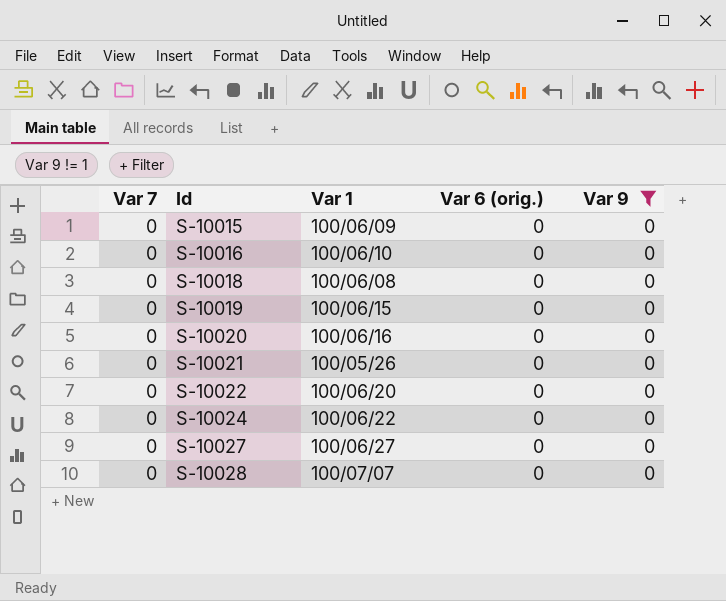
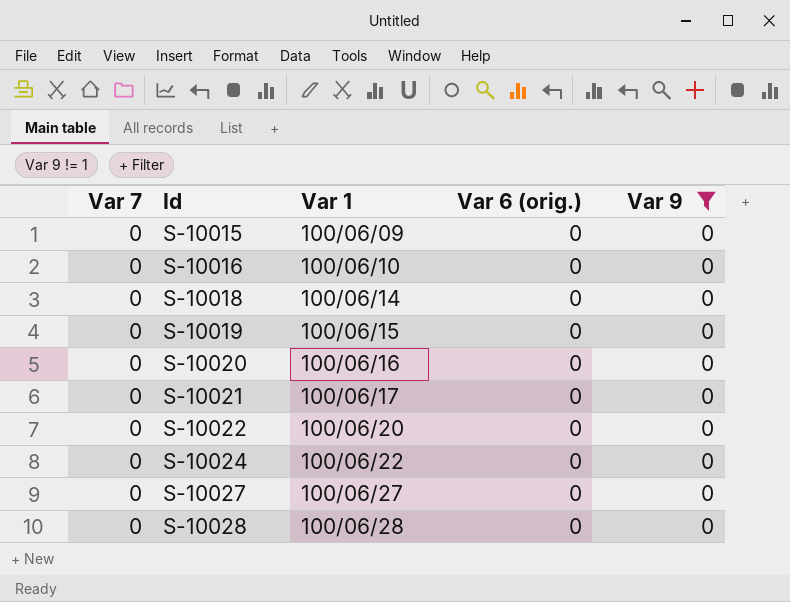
S-10018 | Var 1: 100/06/08 -> 100/06/14
S-10021 | Var 1: 100/05/26 -> 100/06/17
S-10028 | Var 1: 100/07/07 -> 100/06/28

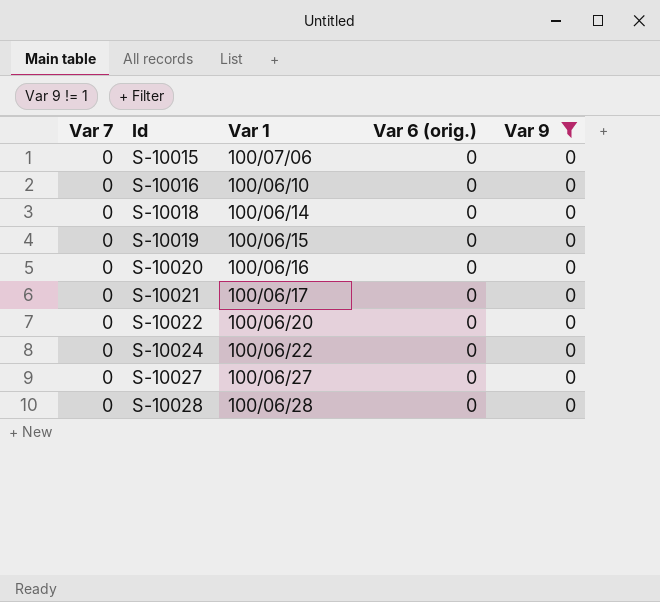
S-10015 | Var 1: 100/06/09 -> 100/07/06

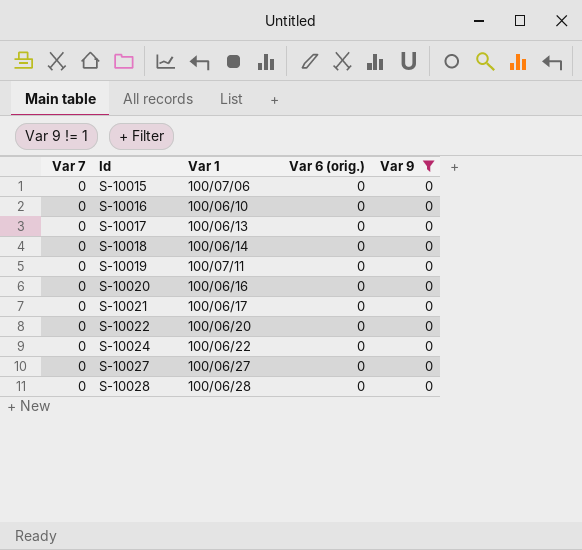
row S-10017: none -> 0 | 100/06/13 | 0 | 0
S-10019 | Var 1: 100/06/15 -> 100/07/11

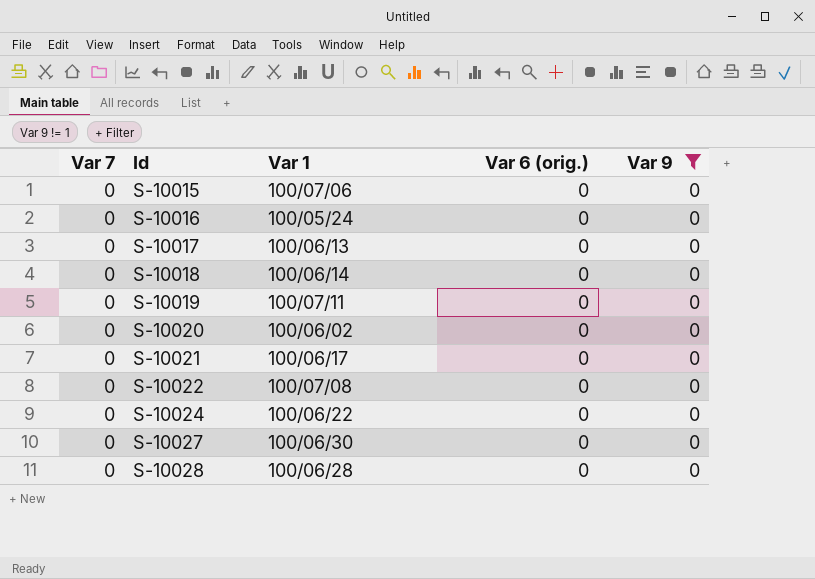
S-10016 | Var 1: 100/06/10 -> 100/05/24
S-10020 | Var 1: 100/06/16 -> 100/06/02
S-10022 | Var 1: 100/06/20 -> 100/07/08
S-10027 | Var 1: 100/06/27 -> 100/06/30

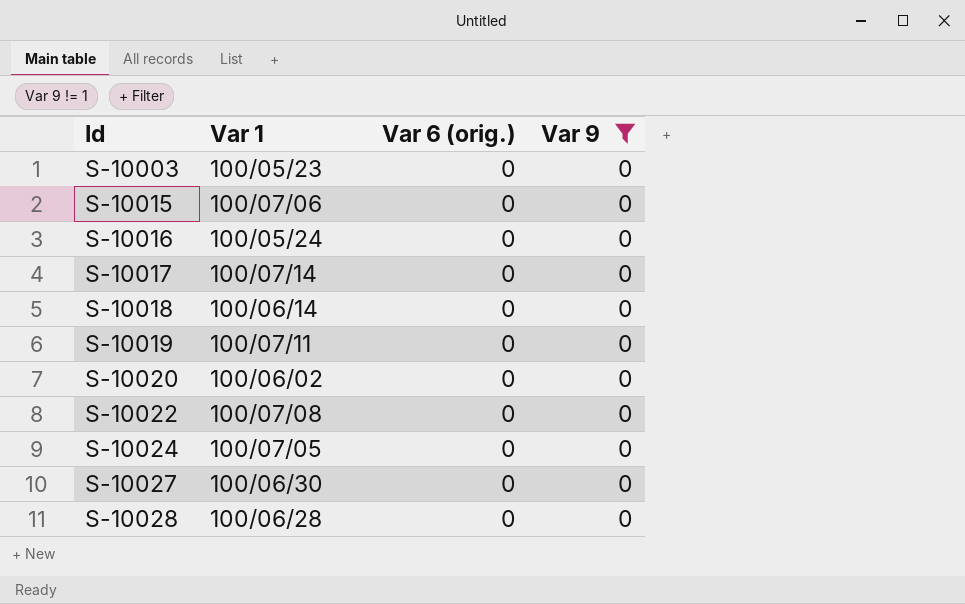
column Var 7 | position: 1 -> none
row S-10021: 0 | 100/06/17 | 0 | 0 -> none
row S-10003: none -> 100/05/23 | 0 | 0
S-10017 | Var 1: 100/06/13 -> 100/07/14
S-10024 | Var 1: 100/06/22 -> 100/07/05

